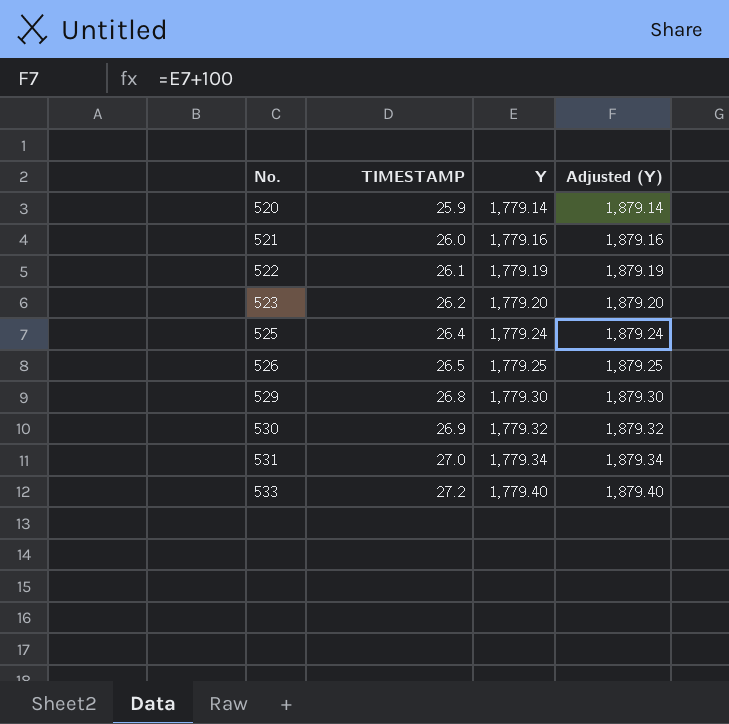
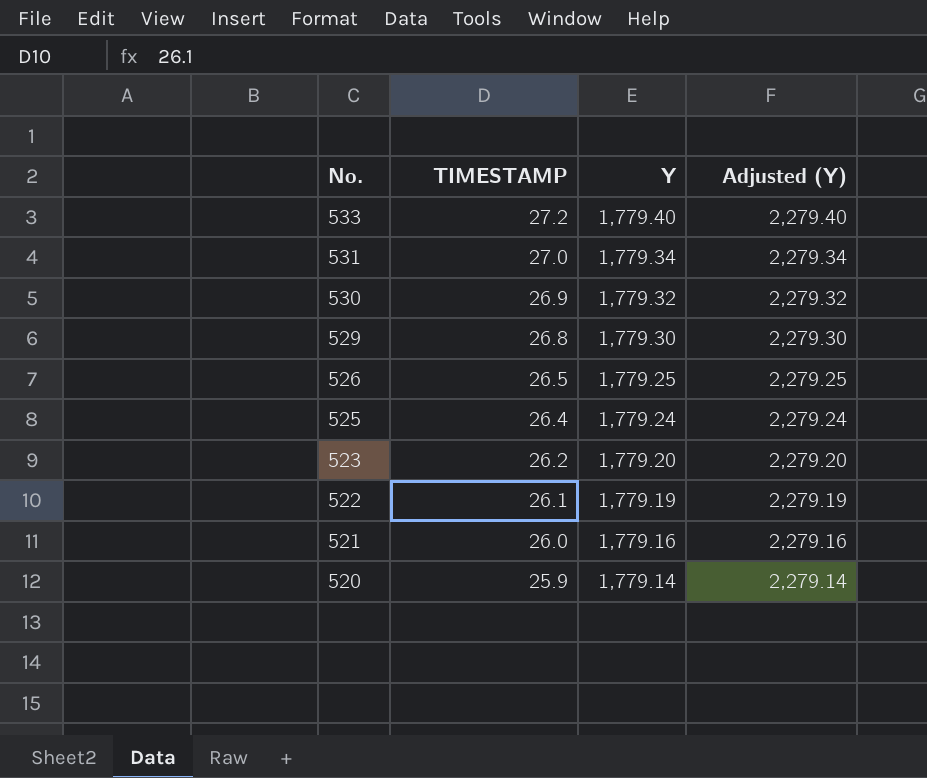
row order: No. ascending -> No. descending
column Adjusted (Y) | formula: [Y] + 100 -> [Y] + 500

